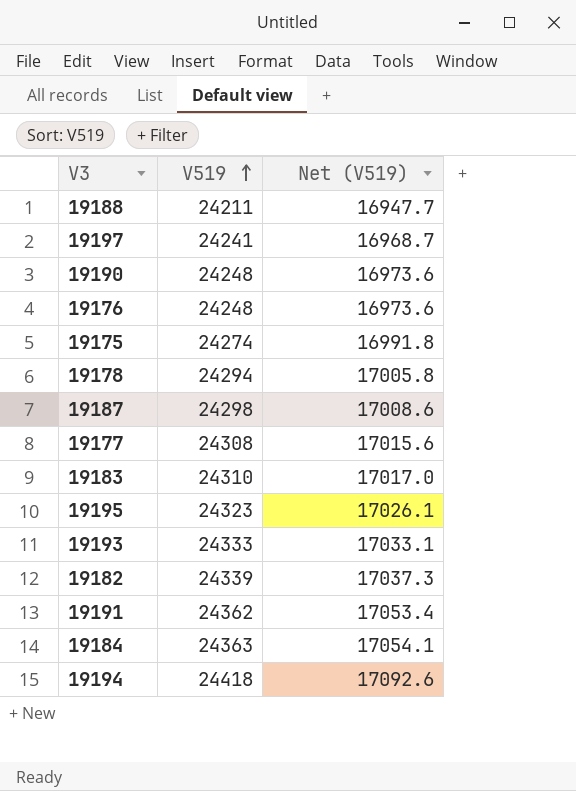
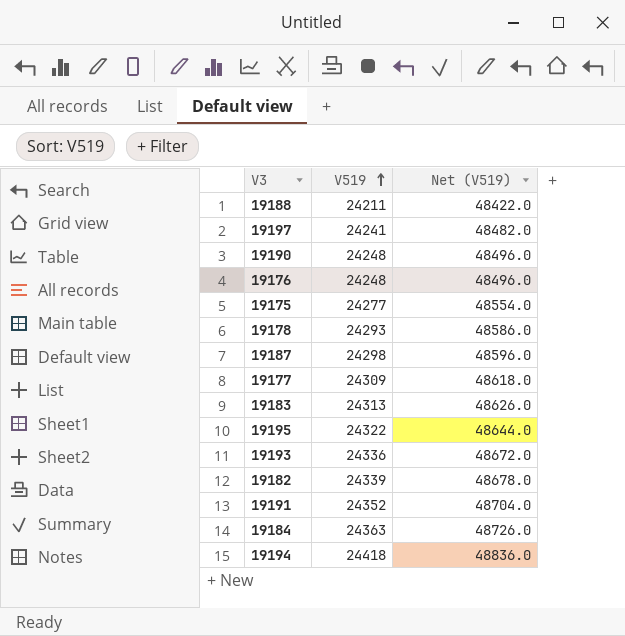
column Net (V519) | formula: [V519] * 0.7 -> [V519] * 2
19175 | V519: 24274 -> 24277
19178 | V519: 24294 -> 24293
19177 | V519: 24308 -> 24309
19183 | V519: 24310 -> 24313
19195 | V519: 24323 -> 24322
19193 | V519: 24333 -> 24336
19191 | V519: 24362 -> 24352

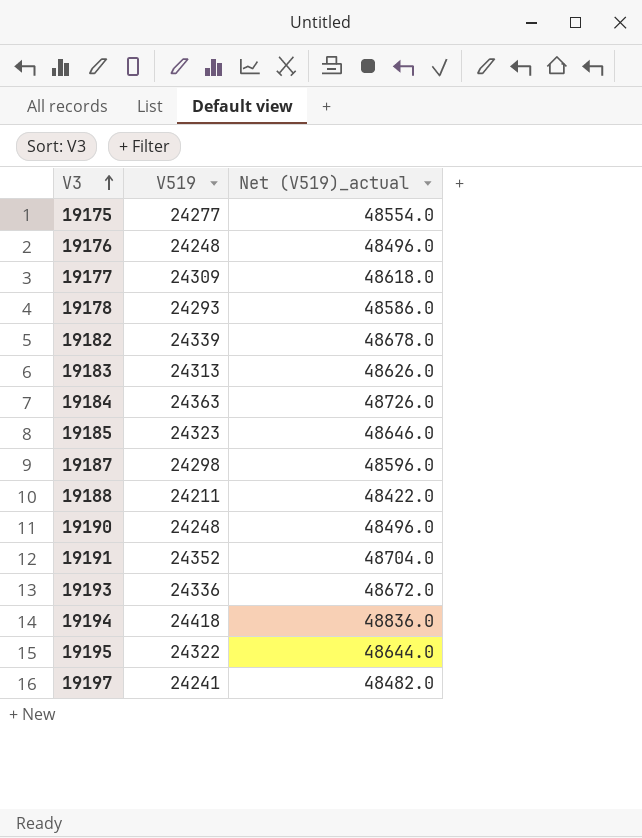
row order: V519 ascending -> V3 ascending
column name: Net (V519) -> Net (V519)_actual
row 19185: none -> 24323 | 48646.0

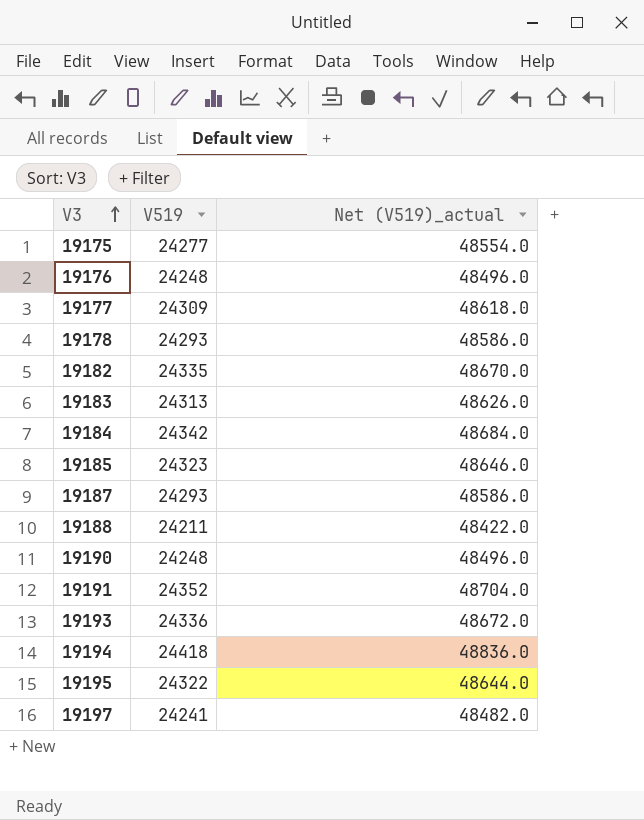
19182 | V519: 24339 -> 24335
19182 | Net (V519)_actual: 48678.0 -> 48670.0
19184 | V519: 24363 -> 24342
19184 | Net (V519)_actual: 48726.0 -> 48684.0
19187 | V519: 24298 -> 24293
19187 | Net (V519)_actual: 48596.0 -> 48586.0

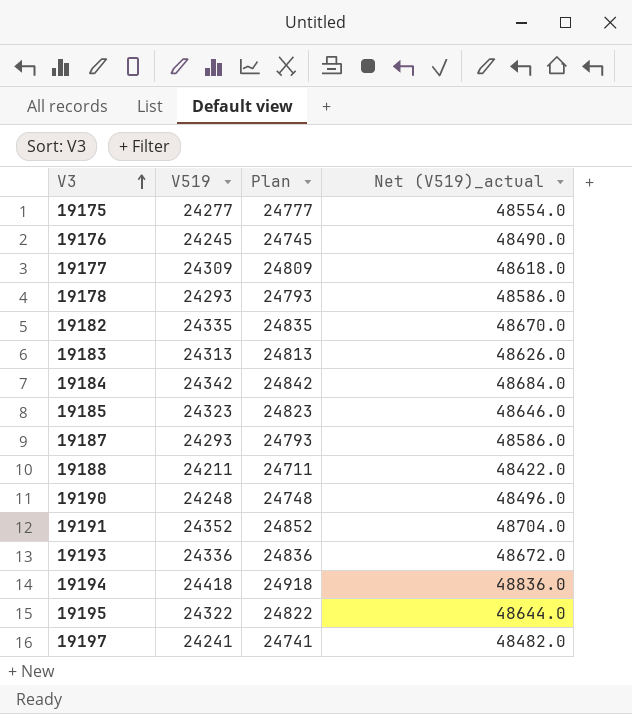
column Plan | formula: none -> [V519] + 500
19176 | V519: 24248 -> 24245
19176 | Net (V519)_actual: 48496.0 -> 48490.0

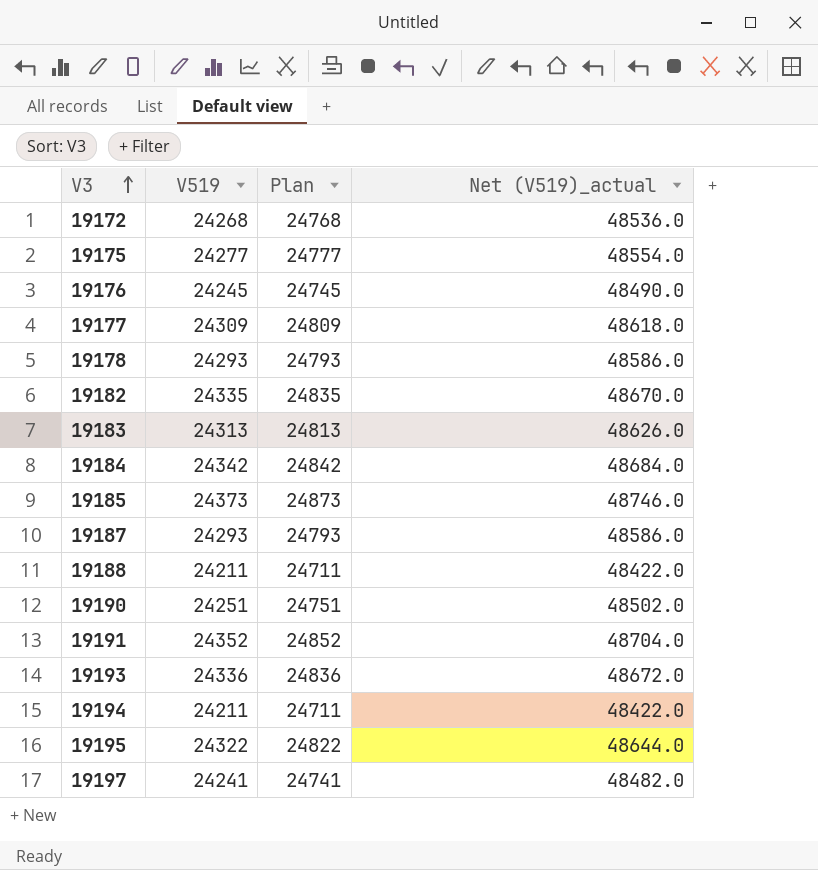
row 19172: none -> 24268 | 24768 | 48536.0
19185 | V519: 24323 -> 24373
19185 | Plan: 24823 -> 24873
19185 | Net (V519)_actual: 48646.0 -> 48746.0
19190 | V519: 24248 -> 24251
19190 | Plan: 24748 -> 24751
19190 | Net (V519)_actual: 48496.0 -> 48502.0
19194 | V519: 24418 -> 24211
19194 | Plan: 24918 -> 24711
19194 | Net (V519)_actual: 48836.0 -> 48422.0

